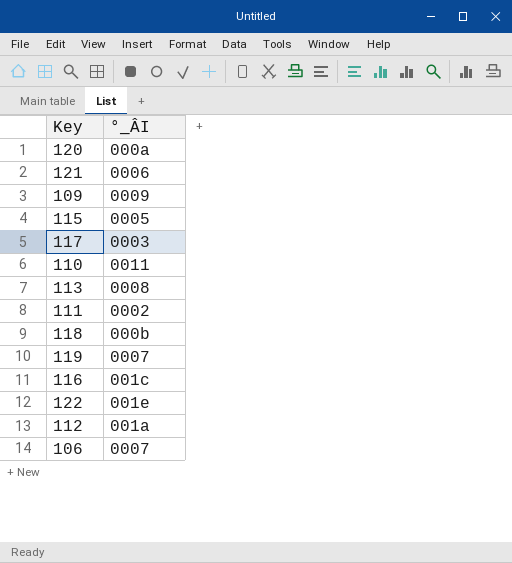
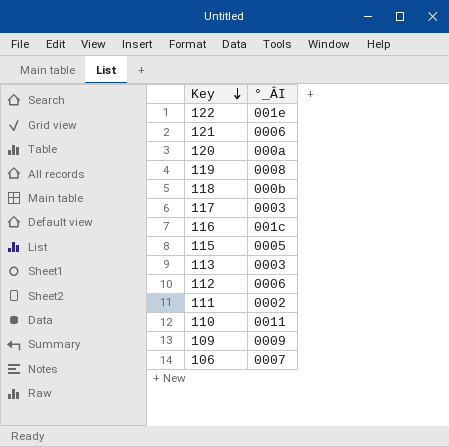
row order: none -> Key descending
119 | °_ÂI: 0007 -> 0008
113 | °_ÂI: 0008 -> 0003
112 | °_ÂI: 001a -> 0006

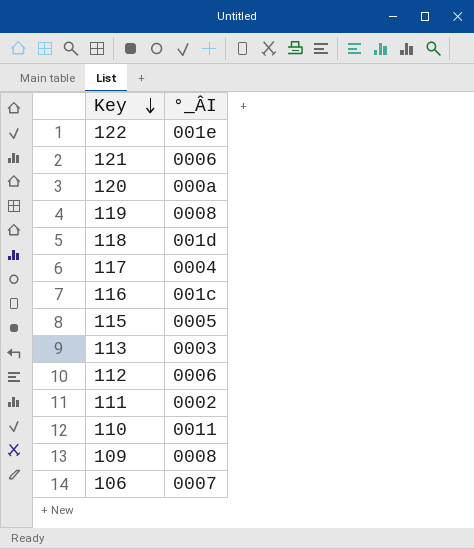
118 | °_ÂI: 000b -> 001d
117 | °_ÂI: 0003 -> 0004
109 | °_ÂI: 0009 -> 0008

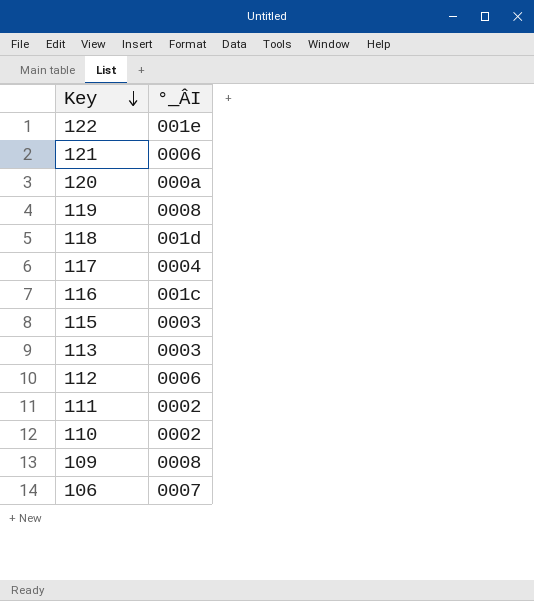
115 | °_ÂI: 0005 -> 0003
110 | °_ÂI: 0011 -> 0002

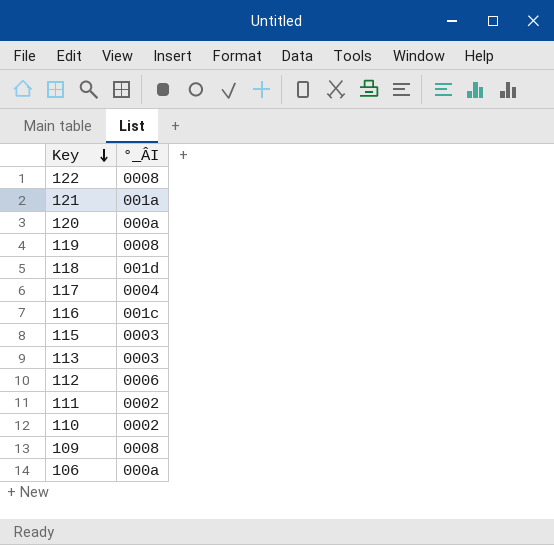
122 | °_ÂI: 001e -> 0008
121 | °_ÂI: 0006 -> 001a
106 | °_ÂI: 0007 -> 000a

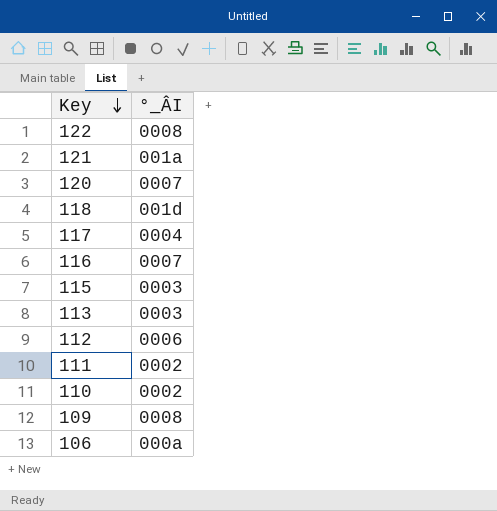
row 119: 0008 -> none
120 | °_ÂI: 000a -> 0007
116 | °_ÂI: 001c -> 0007

